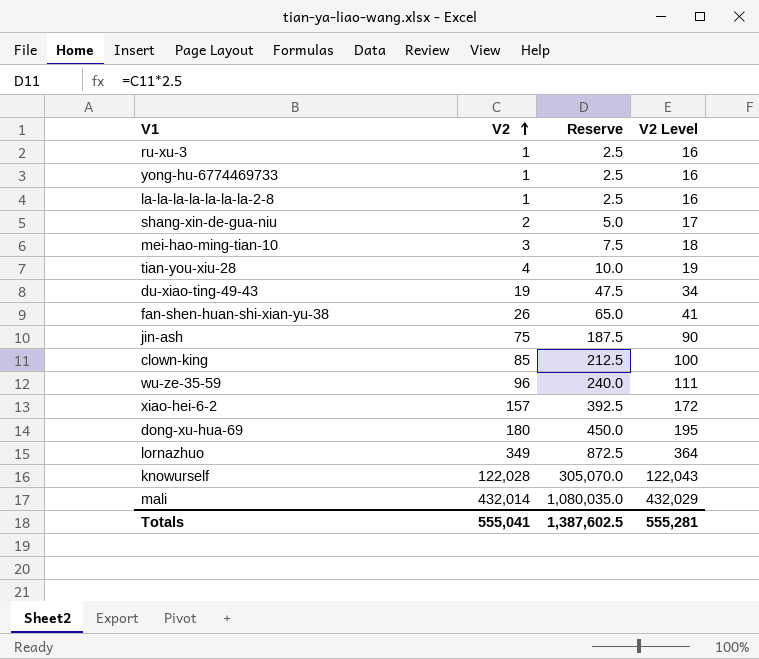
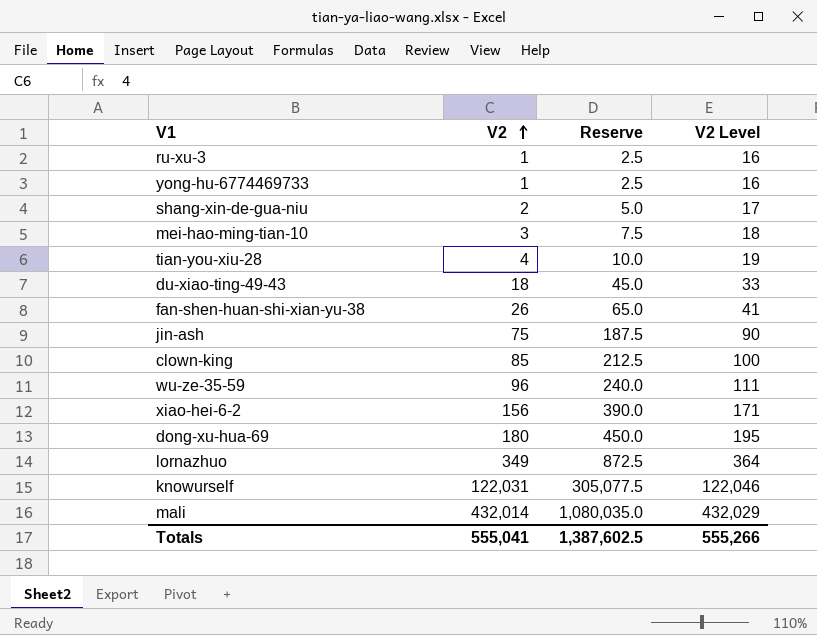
row la-la-la-la-la-la-la-2-8: 1 | 2.5 | 16 -> none
du-xiao-ting-49-43 | V2: 19 -> 18
du-xiao-ting-49-43 | Reserve: 47.5 -> 45.0
du-xiao-ting-49-43 | V2 Level: 34 -> 33
xiao-hei-6-2 | V2: 157 -> 156
xiao-hei-6-2 | Reserve: 392.5 -> 390.0
xiao-hei-6-2 | V2 Level: 172 -> 171
knowurself | V2: 122,028 -> 122,031
knowurself | Reserve: 305,070.0 -> 305,077.5
knowurself | V2 Level: 122,043 -> 122,046
Totals | V2 Level: 555,281 -> 555,266

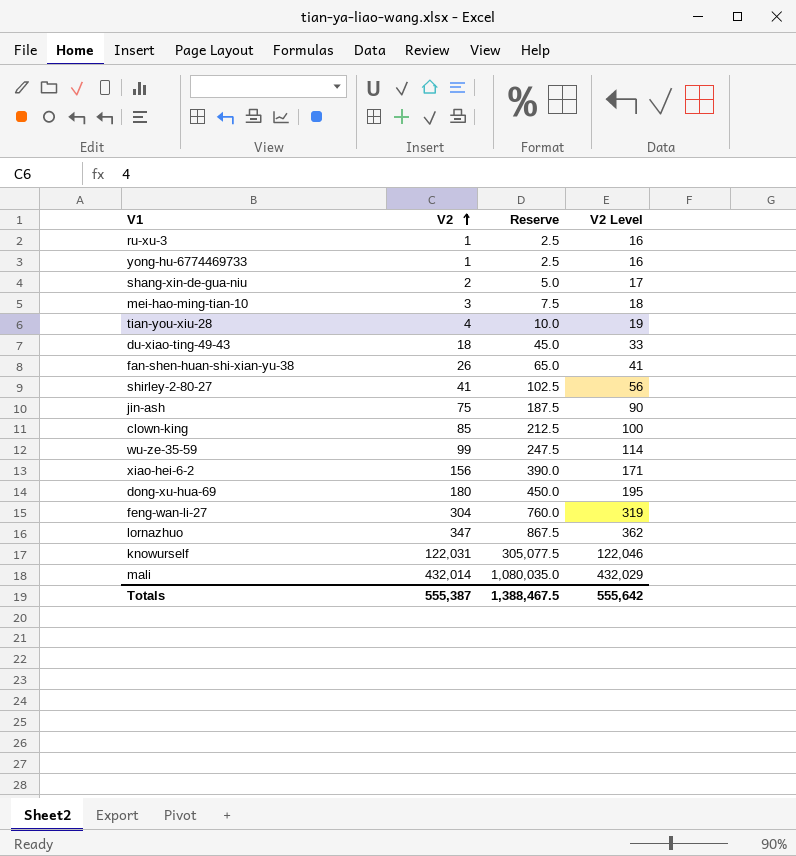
row shirley-2-80-27: none -> 41 | 102.5 | 56
wu-ze-35-59 | V2: 96 -> 99
wu-ze-35-59 | Reserve: 240.0 -> 247.5
wu-ze-35-59 | V2 Level: 111 -> 114
row feng-wan-li-27: none -> 304 | 760.0 | 319
lornazhuo | V2: 349 -> 347
lornazhuo | Reserve: 872.5 -> 867.5
lornazhuo | V2 Level: 364 -> 362
Totals | V2: 555,041 -> 555,387
Totals | Reserve: 1,387,602.5 -> 1,388,467.5
Totals | V2 Level: 555,266 -> 555,642

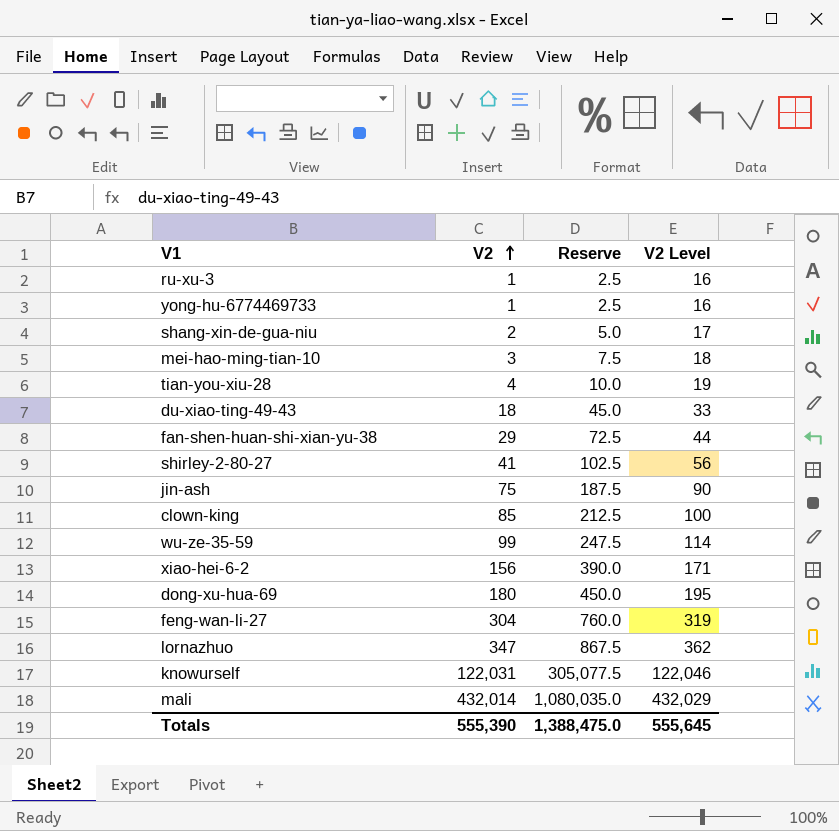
fan-shen-huan-shi-xian-yu-38 | V2: 26 -> 29
fan-shen-huan-shi-xian-yu-38 | Reserve: 65.0 -> 72.5
fan-shen-huan-shi-xian-yu-38 | V2 Level: 41 -> 44
Totals | V2: 555,387 -> 555,390
Totals | Reserve: 1,388,467.5 -> 1,388,475.0
Totals | V2 Level: 555,642 -> 555,645

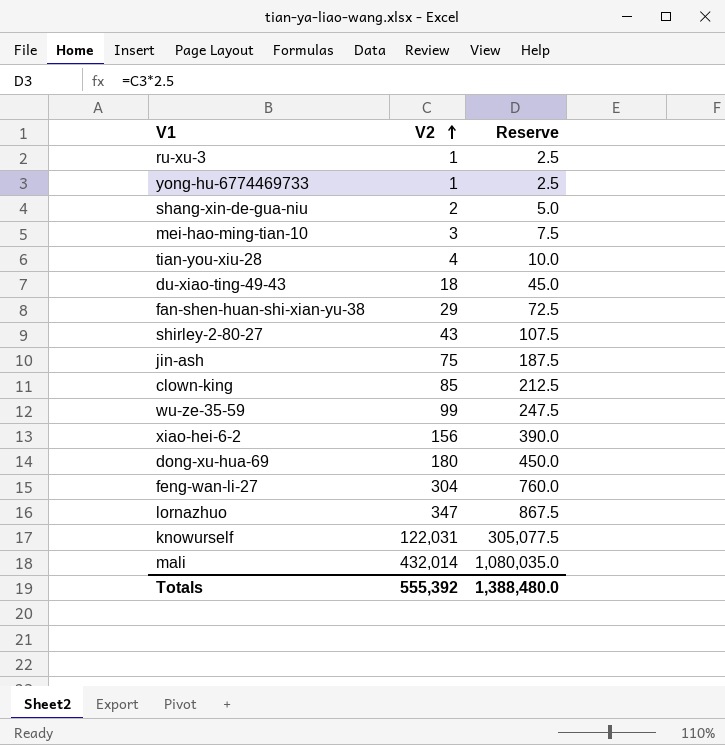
column V2 Level | formula: [V2] + 15 -> none
shirley-2-80-27 | V2: 41 -> 43
shirley-2-80-27 | Reserve: 102.5 -> 107.5
Totals | V2: 555,390 -> 555,392
Totals | Reserve: 1,388,475.0 -> 1,388,480.0

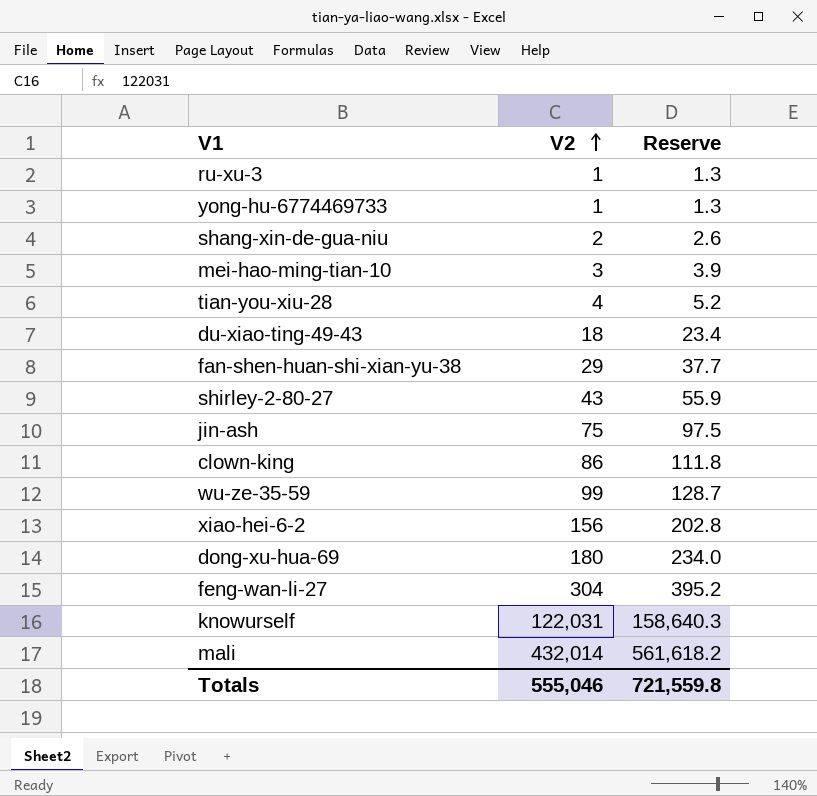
column Reserve | formula: [V2] * 2.5 -> [V2] * 1.3
row lornazhuo: 347 | 867.5 -> none
clown-king | V2: 85 -> 86
Totals | V2: 555,392 -> 555,046
Totals | Reserve: 1,388,480.0 -> 721,559.8

